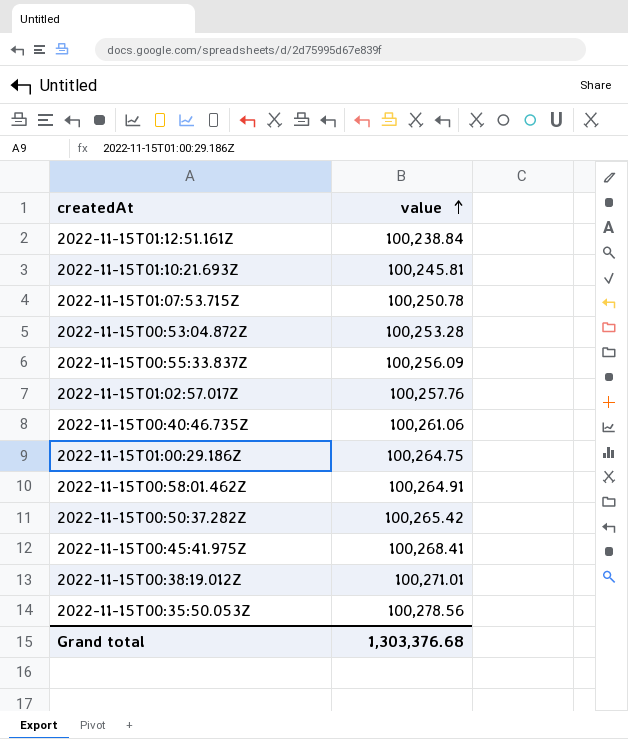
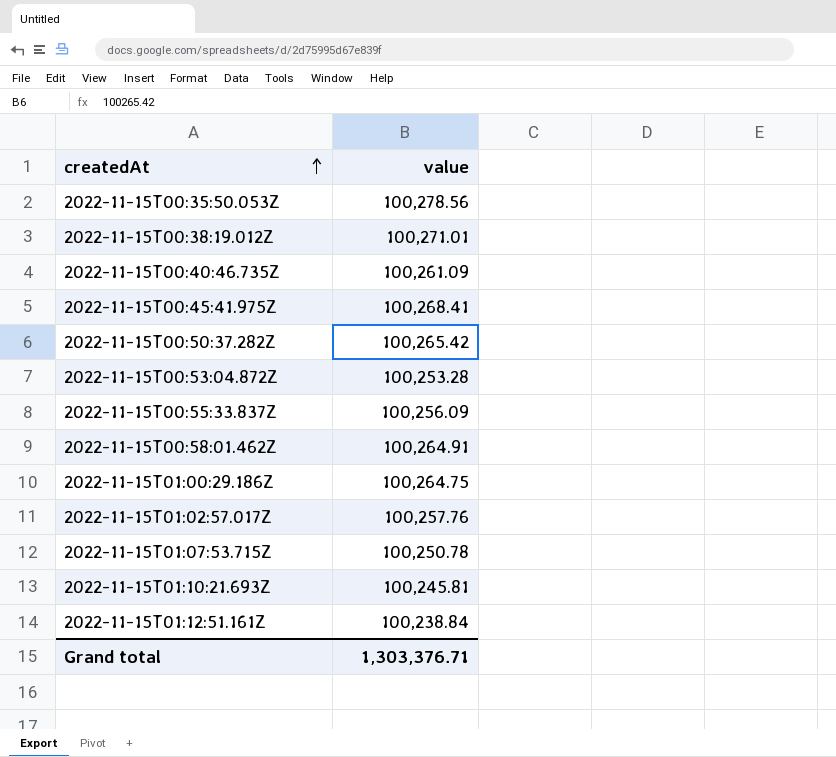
row order: value ascending -> createdAt ascending
2022-11-15T00:40:46.735Z | value: 100,261.06 -> 100,261.09
Grand total | value: 1,303,376.68 -> 1,303,376.71

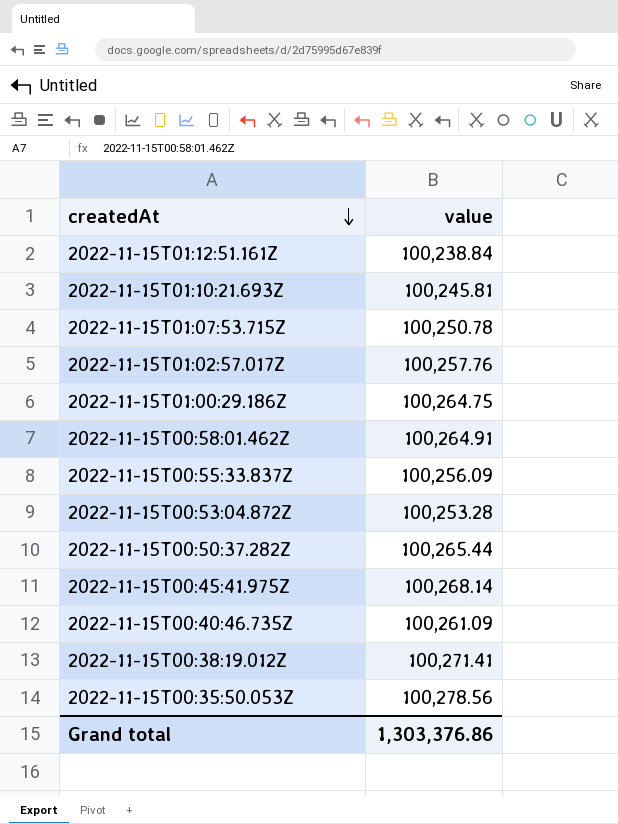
row order: createdAt ascending -> createdAt descending
2022-11-15T00:50:37.282Z | value: 100,265.42 -> 100,265.44
2022-11-15T00:45:41.975Z | value: 100,268.41 -> 100,268.14
2022-11-15T00:38:19.012Z | value: 100,271.01 -> 100,271.41
Grand total | value: 1,303,376.71 -> 1,303,376.86

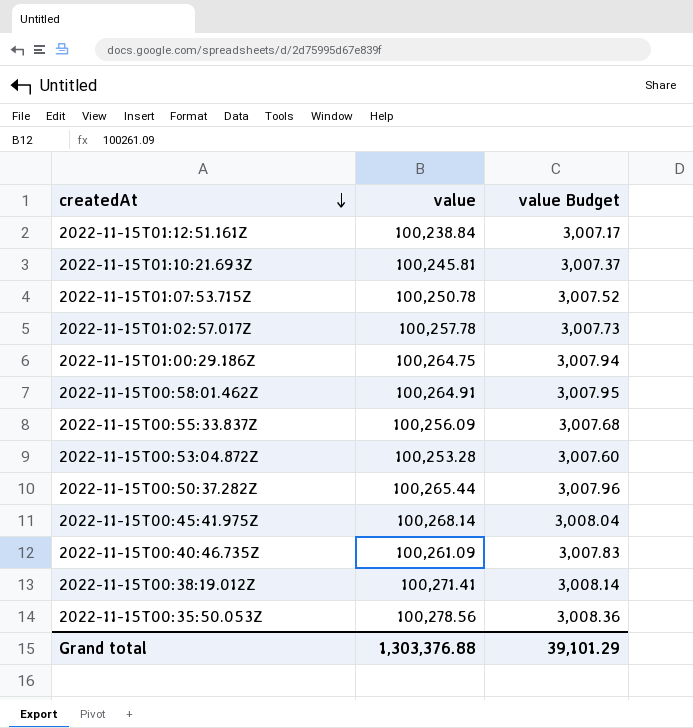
column value Budget | formula: none -> [value] * 0.03
2022-11-15T01:02:57.017Z | value: 100,257.76 -> 100,257.78
Grand total | value: 1,303,376.86 -> 1,303,376.88

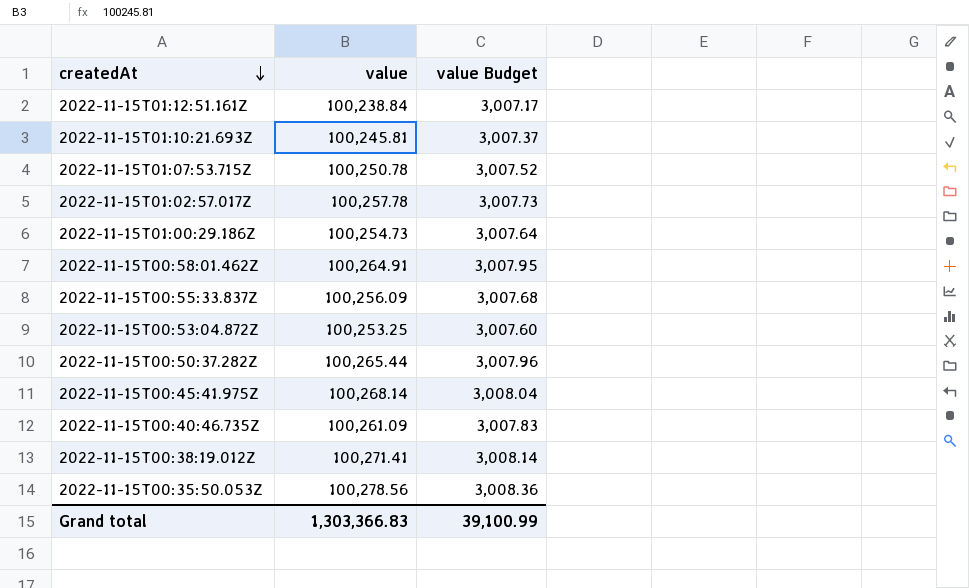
2022-11-15T01:00:29.186Z | value: 100,264.75 -> 100,254.73
2022-11-15T01:00:29.186Z | value Budget: 3,007.94 -> 3,007.64
2022-11-15T00:53:04.872Z | value: 100,253.28 -> 100,253.25
Grand total | value: 1,303,376.88 -> 1,303,366.83
Grand total | value Budget: 39,101.29 -> 39,100.99

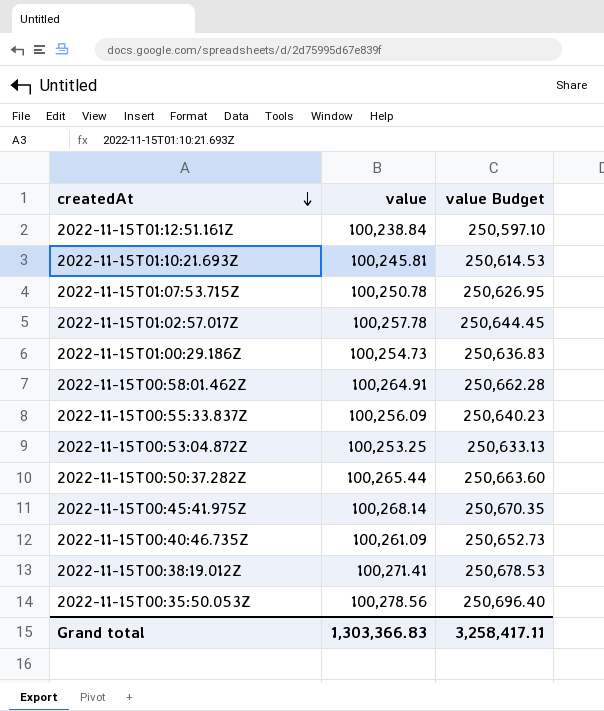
column value Budget | formula: [value] * 0.03 -> [value] * 2.5
Grand total | value Budget: 39,100.99 -> 3,258,417.11

